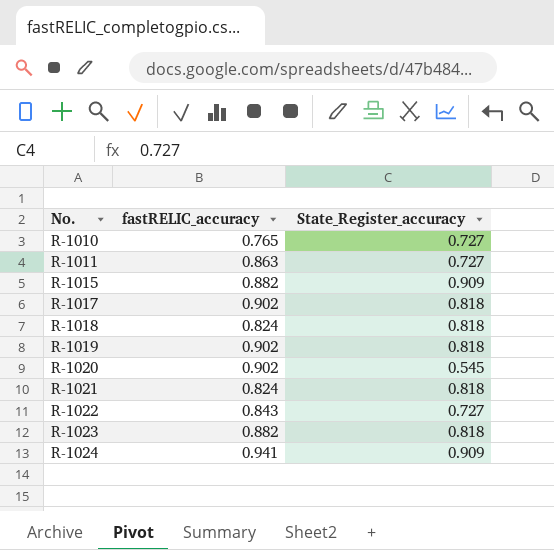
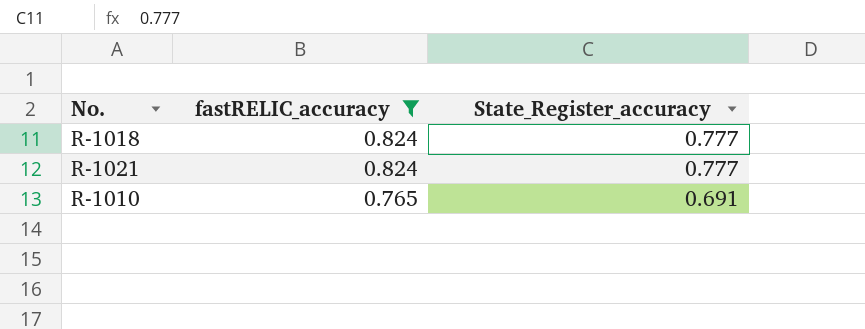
filter: none -> fastRELIC_accuracy <= 0.824
row order: No. ascending -> fastRELIC_accuracy descending
R-1018 | State_Register_accuracy: 0.818 -> 0.777
R-1021 | State_Register_accuracy: 0.818 -> 0.777
R-1010 | State_Register_accuracy: 0.727 -> 0.691

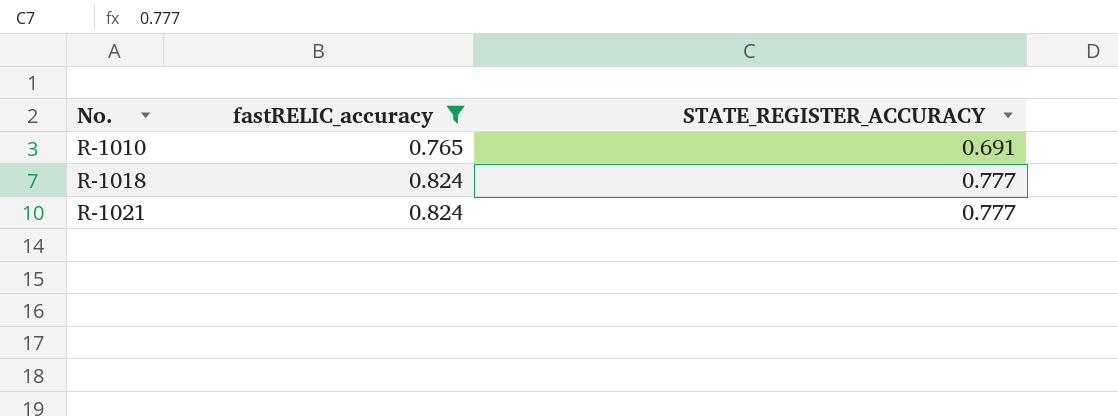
row order: fastRELIC_accuracy descending -> No. ascending
column name: State_Register_accuracy -> STATE_REGISTER_ACCURACY

